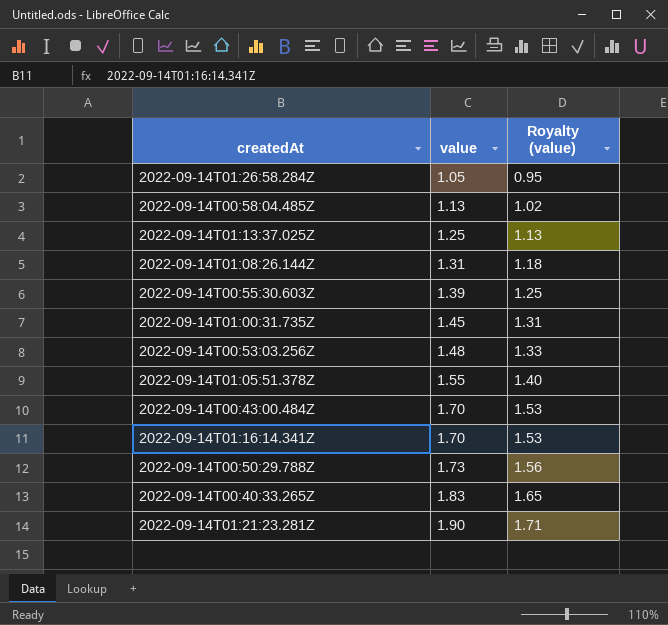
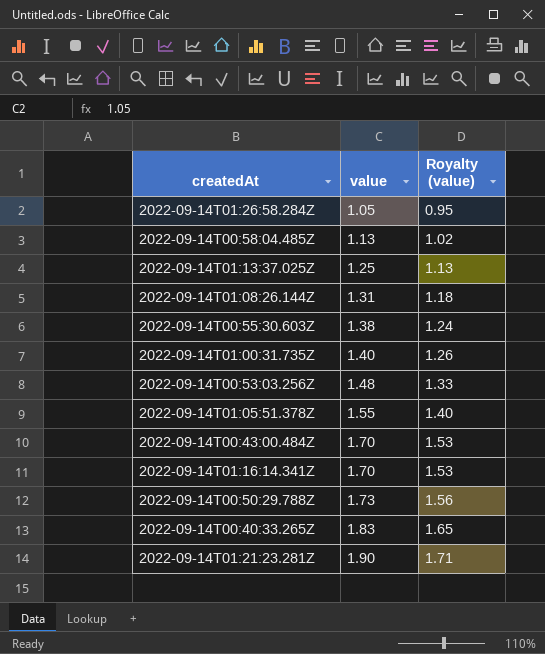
2022-09-14T00:55:30.603Z | value: 1.39 -> 1.38
2022-09-14T00:55:30.603Z | Royalty (value): 1.25 -> 1.24
2022-09-14T01:00:31.735Z | value: 1.45 -> 1.40
2022-09-14T01:00:31.735Z | Royalty (value): 1.31 -> 1.26

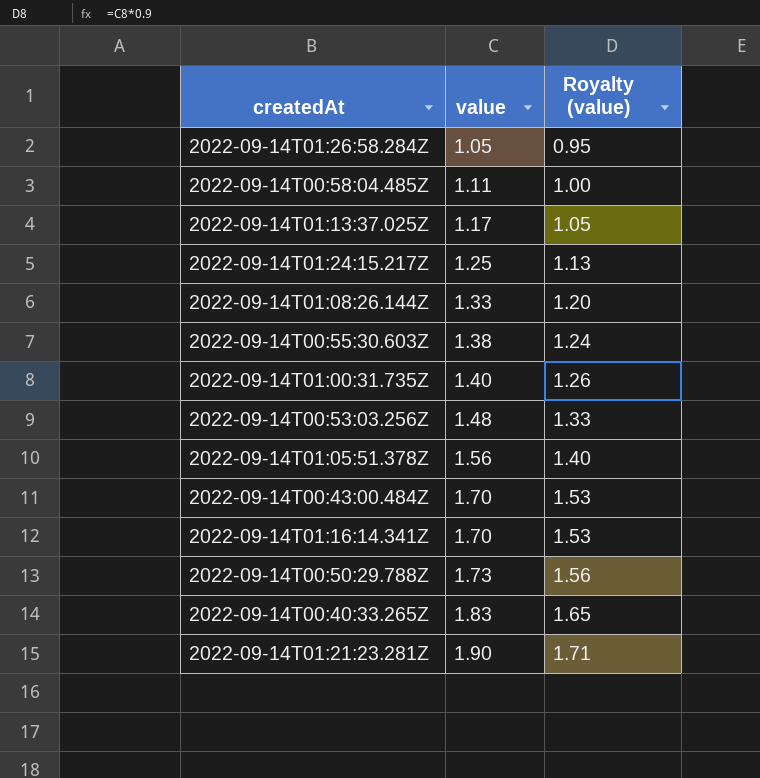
2022-09-14T00:58:04.485Z | value: 1.13 -> 1.11
2022-09-14T00:58:04.485Z | Royalty (value): 1.02 -> 1.00
2022-09-14T01:13:37.025Z | value: 1.25 -> 1.17
2022-09-14T01:13:37.025Z | Royalty (value): 1.13 -> 1.05
row 2022-09-14T01:24:15.217Z: none -> 1.25 | 1.13
2022-09-14T01:08:26.144Z | value: 1.31 -> 1.33
2022-09-14T01:08:26.144Z | Royalty (value): 1.18 -> 1.20
2022-09-14T01:05:51.378Z | value: 1.55 -> 1.56

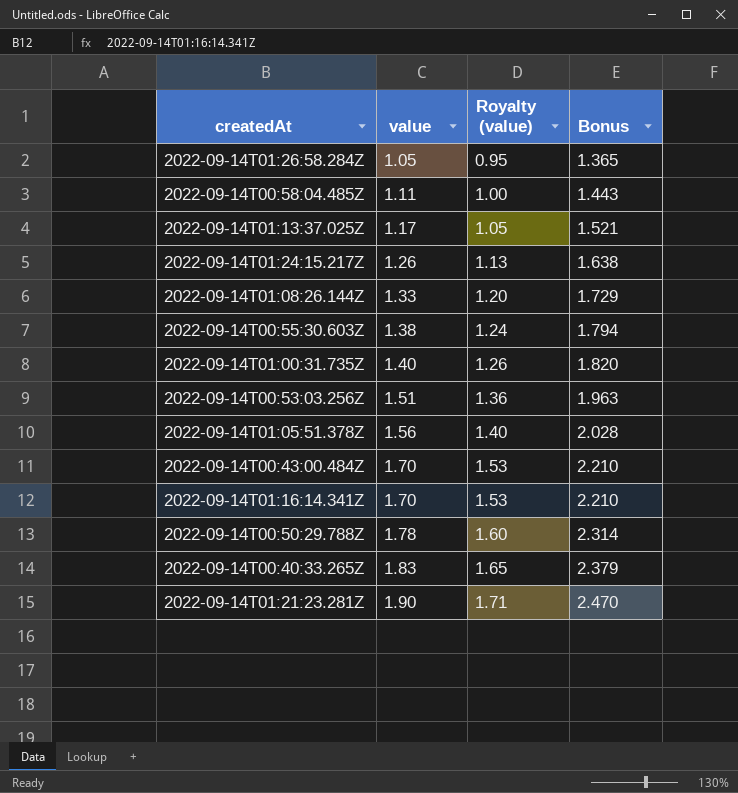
column Bonus | formula: none -> [value] * 1.3
2022-09-14T01:24:15.217Z | value: 1.25 -> 1.26
2022-09-14T00:53:03.256Z | value: 1.48 -> 1.51
2022-09-14T00:53:03.256Z | Royalty (value): 1.33 -> 1.36
2022-09-14T00:50:29.788Z | value: 1.73 -> 1.78
2022-09-14T00:50:29.788Z | Royalty (value): 1.56 -> 1.60

